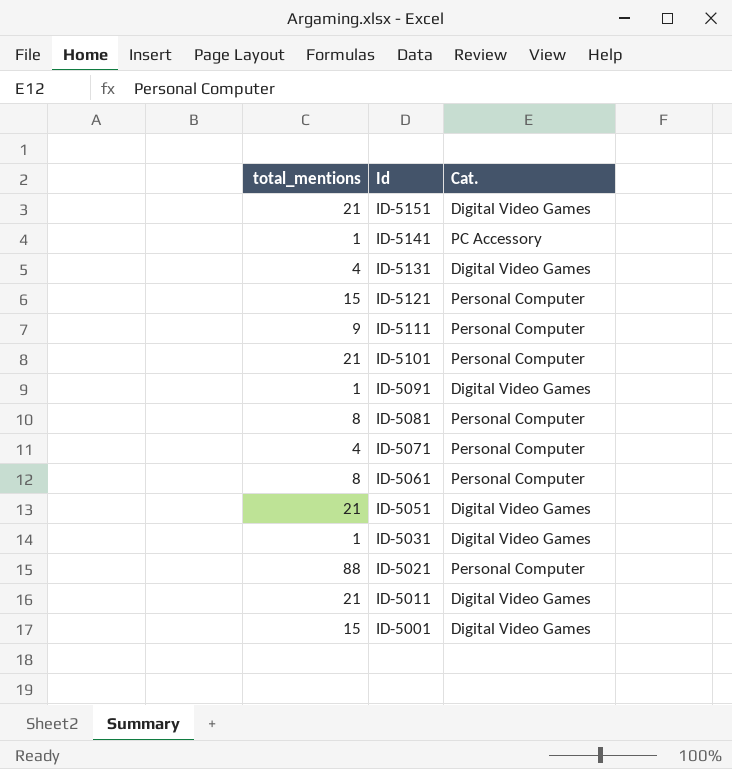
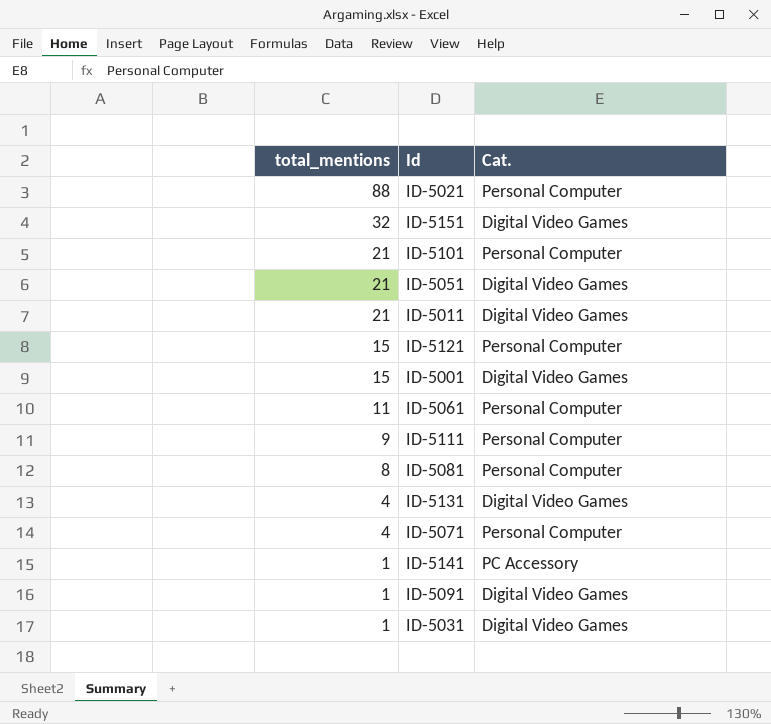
row order: Id descending -> total_mentions descending
ID-5151 | total_mentions: 21 -> 32
ID-5061 | total_mentions: 8 -> 11

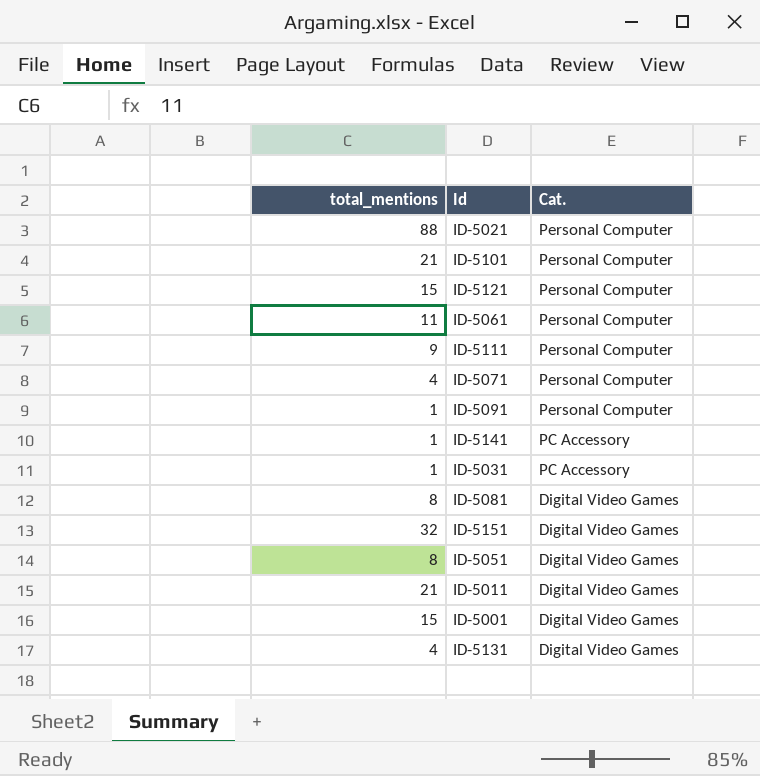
row order: total_mentions descending -> Cat. descending
ID-5091 | Cat.: Digital Video Games -> Personal Computer
ID-5031 | Cat.: Digital Video Games -> PC Accessory
ID-5081 | Cat.: Personal Computer -> Digital Video Games
ID-5051 | total_mentions: 21 -> 8

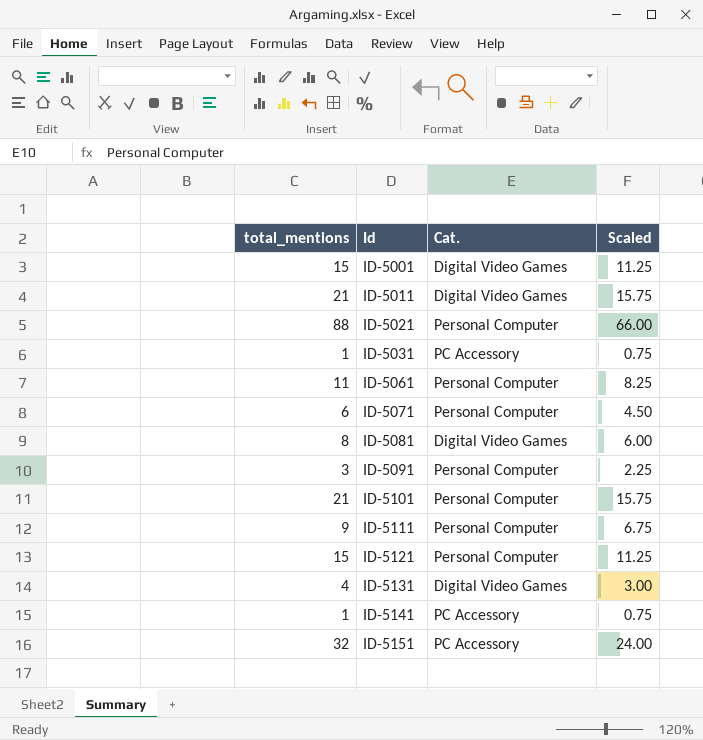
row order: Cat. descending -> Id ascending
column Scaled | formula: none -> [total_mentions] * 0.75
row ID-5051: 8 | Digital Video Games -> none
ID-5071 | total_mentions: 4 -> 6
ID-5091 | total_mentions: 1 -> 3
ID-5151 | Cat.: Digital Video Games -> PC Accessory

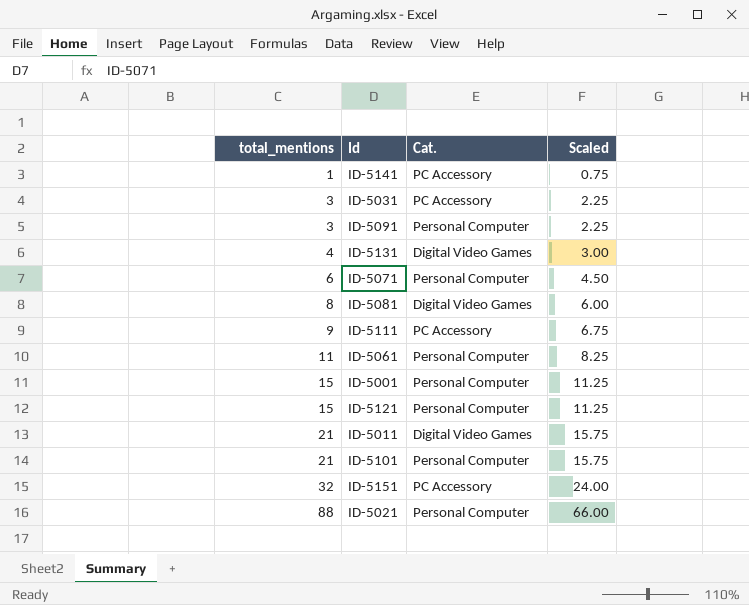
row order: Id ascending -> total_mentions ascending
ID-5031 | total_mentions: 1 -> 3
ID-5031 | Scaled: 0.75 -> 2.25
ID-5111 | Cat.: Personal Computer -> PC Accessory
ID-5001 | Cat.: Digital Video Games -> Personal Computer

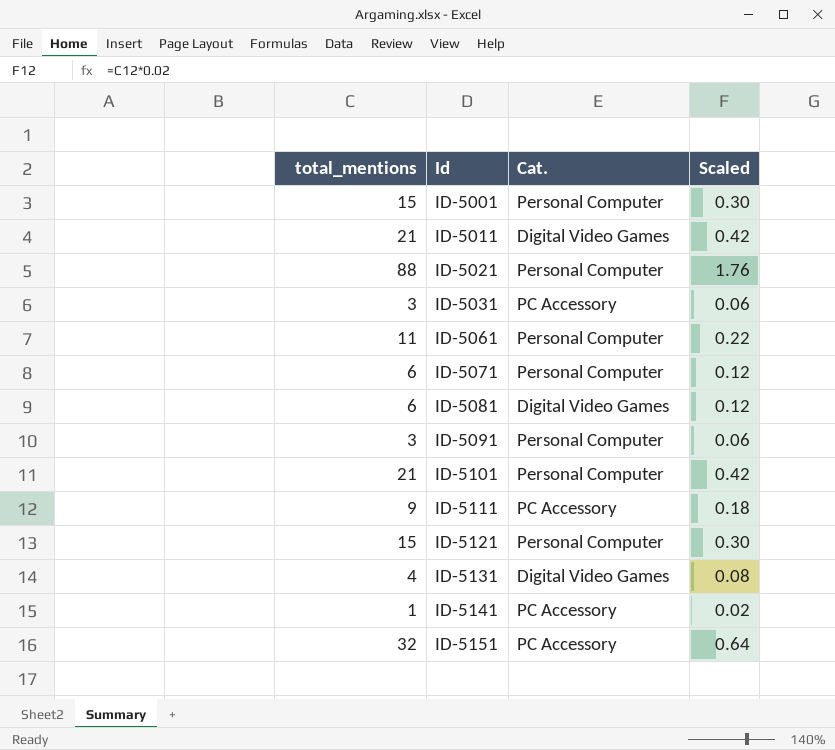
row order: total_mentions ascending -> Id ascending
column Scaled | formula: [total_mentions] * 0.75 -> [total_mentions] * 0.02
ID-5081 | total_mentions: 8 -> 6

